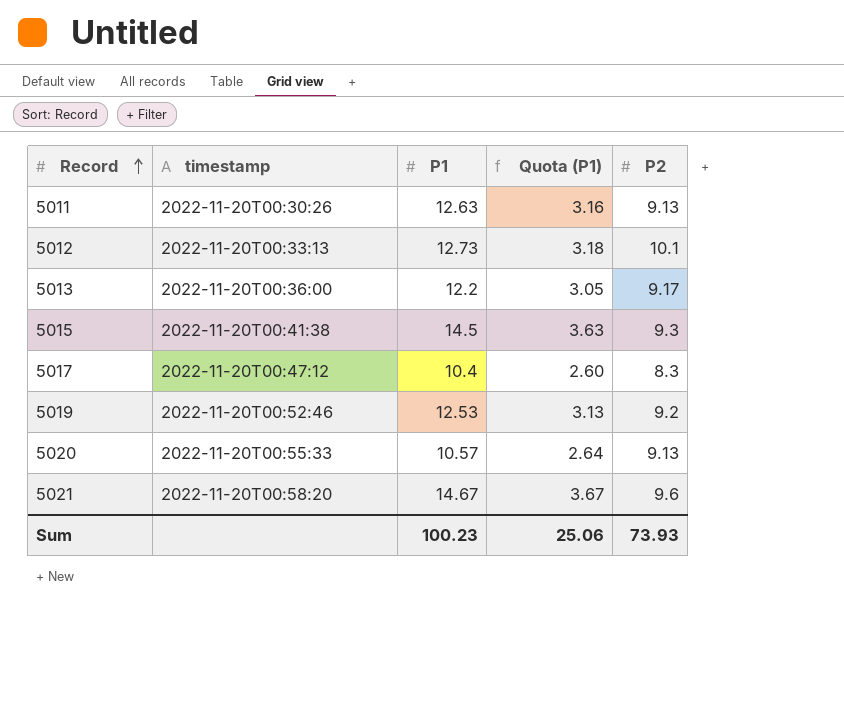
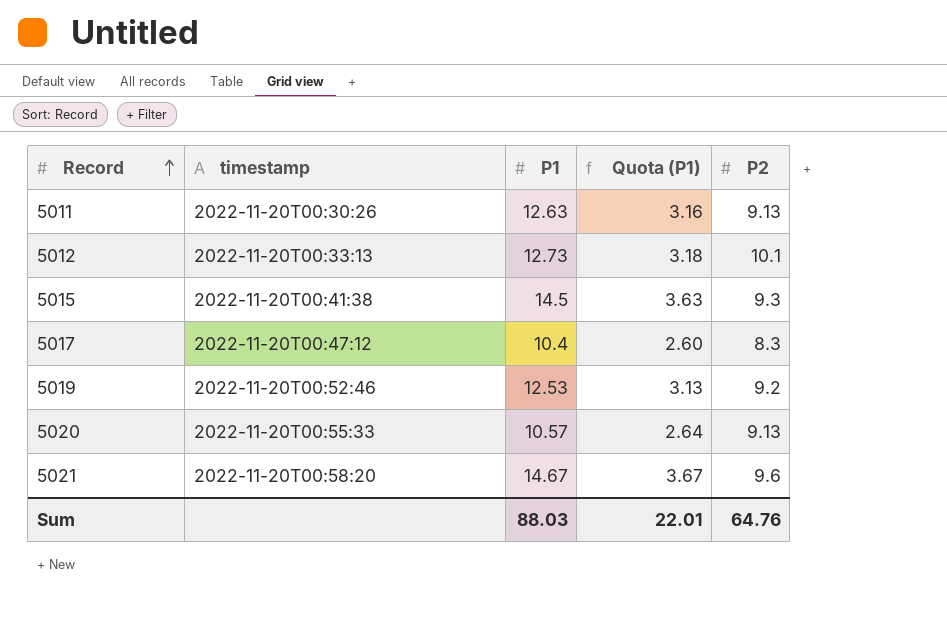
row 5013: 2022-11-20T00:36:00 | 12.2 | 3.05 | 9.17 -> none
Sum | P1: 100.23 -> 88.03
Sum | Quota (P1): 25.06 -> 22.01
Sum | P2: 73.93 -> 64.76

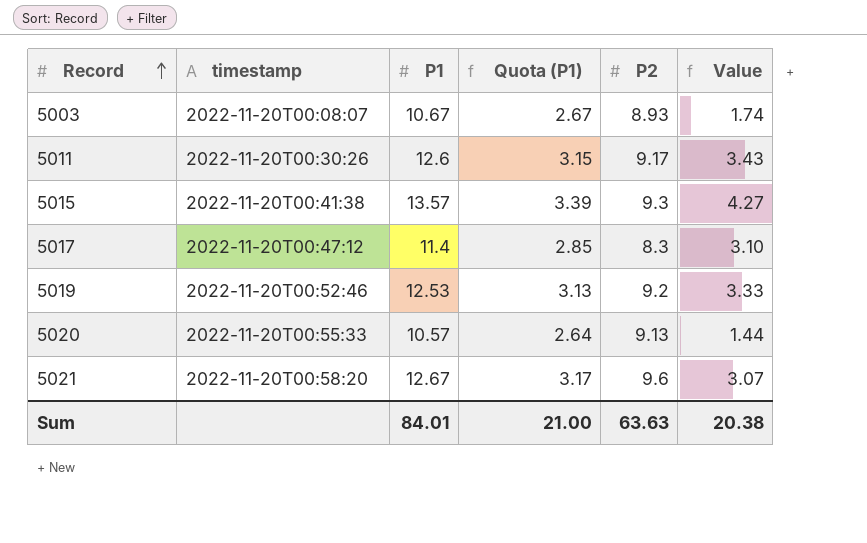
column Value | formula: none -> [P1] - [P2]
row 5012: 2022-11-20T00:33:13 | 12.73 | 3.18 | 10.1 -> none
row 5003: none -> 2022-11-20T00:08:07 | 10.67 | 2.67 | 8.93 | 1.74
5011 | P1: 12.63 -> 12.6
5011 | Quota (P1): 3.16 -> 3.15
5011 | P2: 9.13 -> 9.17
5015 | P1: 14.5 -> 13.57
5015 | Quota (P1): 3.63 -> 3.39
5017 | P1: 10.4 -> 11.4
5017 | Quota (P1): 2.60 -> 2.85
5021 | P1: 14.67 -> 12.67
5021 | Quota (P1): 3.67 -> 3.17
Sum | P1: 88.03 -> 84.01
Sum | Quota (P1): 22.01 -> 21.00
Sum | P2: 64.76 -> 63.63

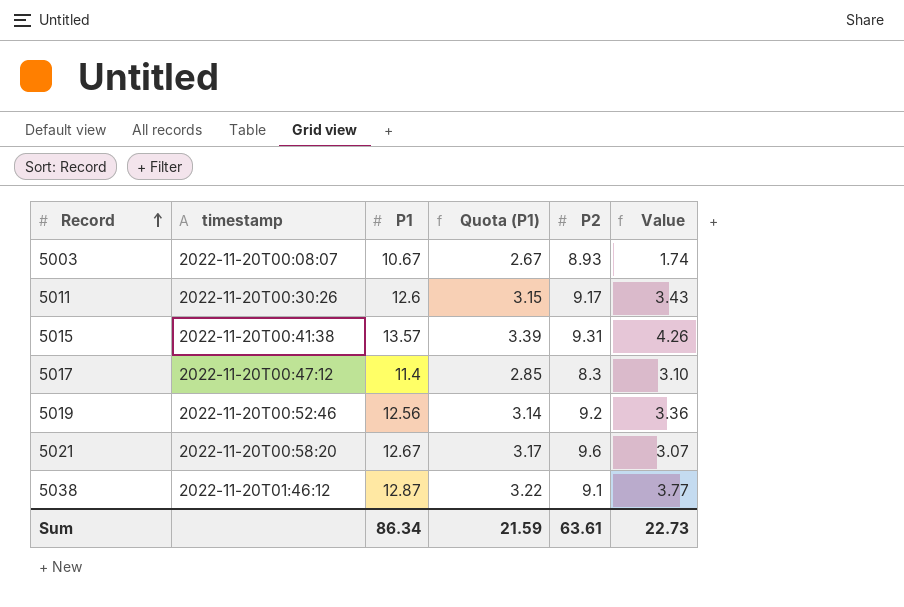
row 5020: 2022-11-20T00:55:33 | 10.57 | 2.64 | 9.13 | 1.44 -> none
5015 | P2: 9.3 -> 9.31
5015 | Value: 4.27 -> 4.26
5019 | P1: 12.53 -> 12.56
5019 | Quota (P1): 3.13 -> 3.14
5019 | Value: 3.33 -> 3.36
row 5038: none -> 2022-11-20T01:46:12 | 12.87 | 3.22 | 9.1 | 3.77
Sum | P1: 84.01 -> 86.34
Sum | Quota (P1): 21.00 -> 21.59
Sum | P2: 63.63 -> 63.61
Sum | Value: 20.38 -> 22.73

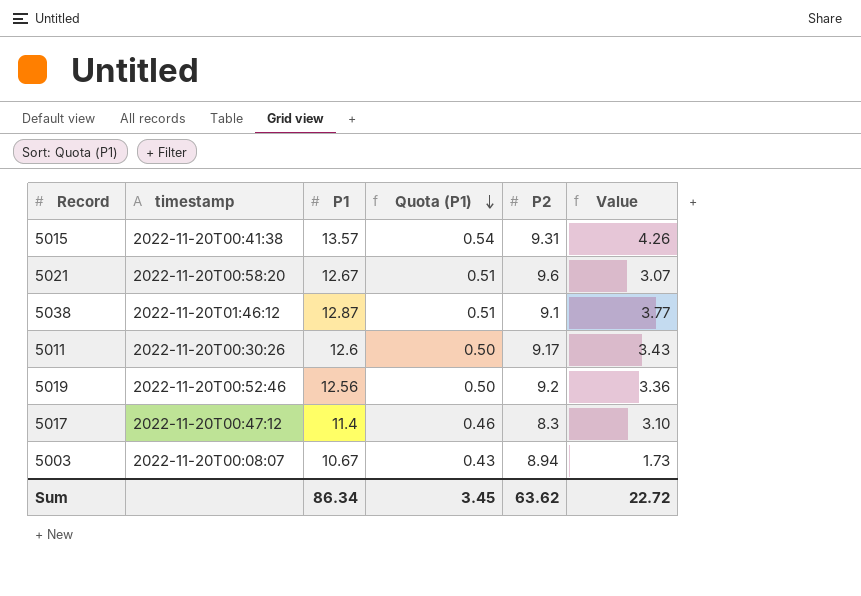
row order: Record ascending -> Quota (P1) descending
column Quota (P1) | formula: [P1] * 0.25 -> [P1] * 0.04
5003 | P2: 8.93 -> 8.94
5003 | Value: 1.74 -> 1.73
Sum | Quota (P1): 21.59 -> 3.45
Sum | P2: 63.61 -> 63.62
Sum | Value: 22.73 -> 22.72

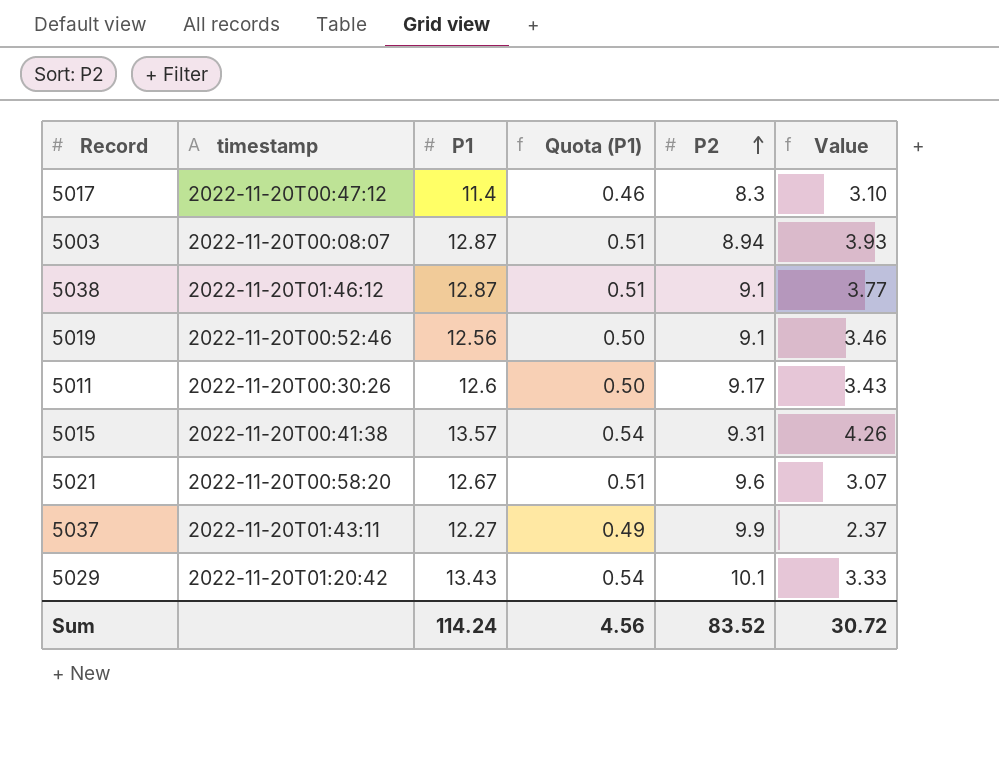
row order: Quota (P1) descending -> P2 ascending
5003 | P1: 10.67 -> 12.87
5003 | Quota (P1): 0.43 -> 0.51
5003 | Value: 1.73 -> 3.93
5019 | P2: 9.2 -> 9.1
5019 | Value: 3.36 -> 3.46
row 5037: none -> 2022-11-20T01:43:11 | 12.27 | 0.49 | 9.9 | 2.37
row 5029: none -> 2022-11-20T01:20:42 | 13.43 | 0.54 | 10.1 | 3.33
Sum | P1: 86.34 -> 114.24
Sum | Quota (P1): 3.45 -> 4.56
Sum | P2: 63.62 -> 83.52
Sum | Value: 22.72 -> 30.72

